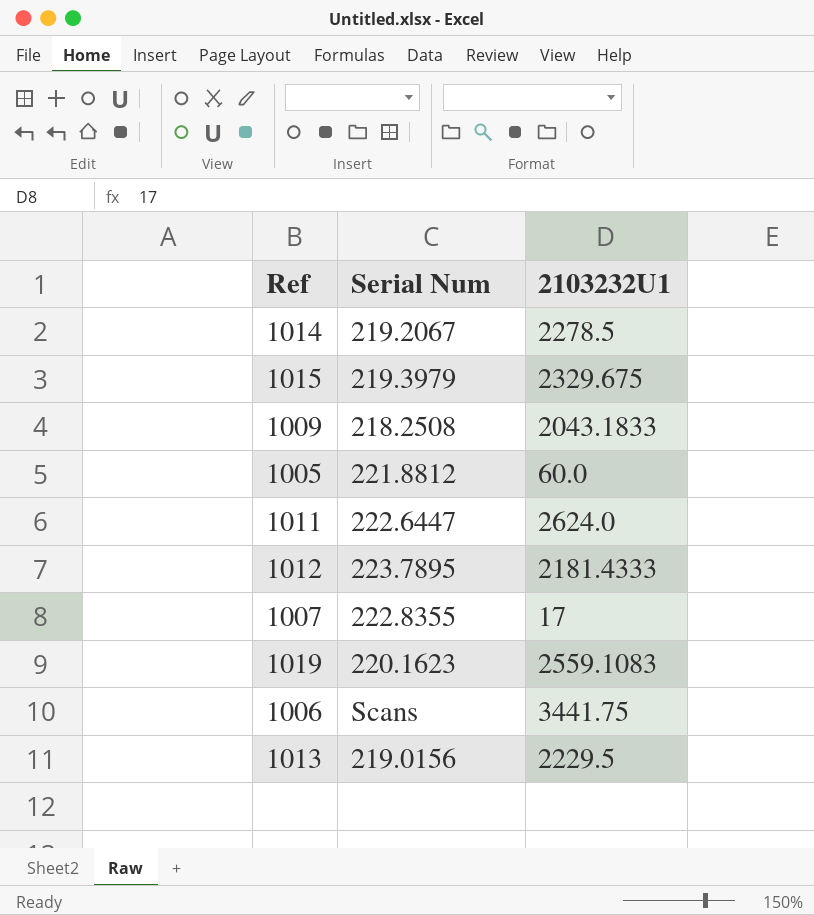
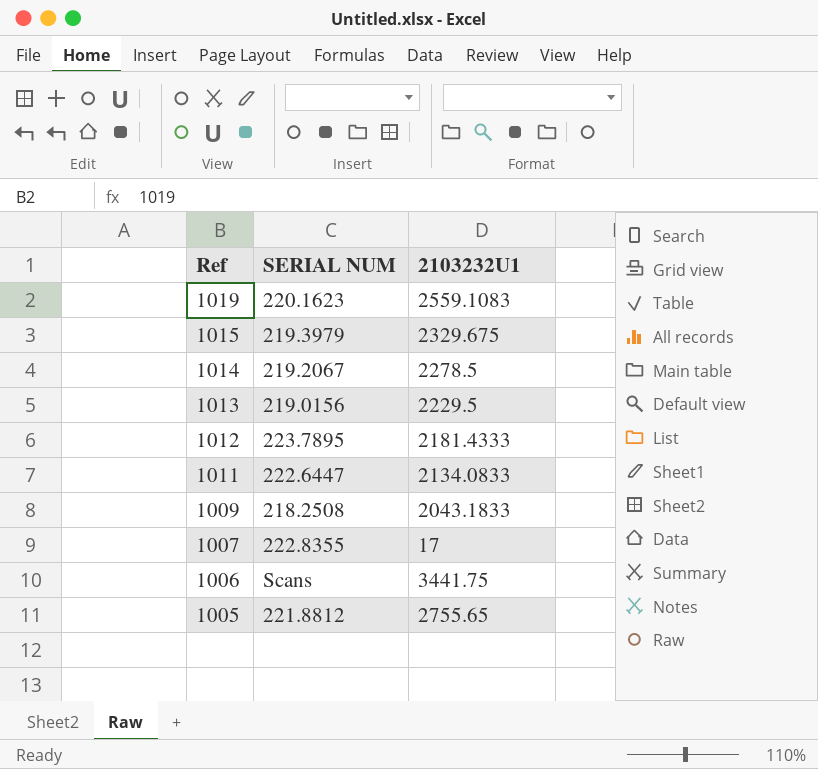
row order: none -> Ref descending
column name: Serial Num -> SERIAL NUM
1011 | 2103232U1: 2624.0 -> 2134.0833
1005 | 2103232U1: 60.0 -> 2755.65

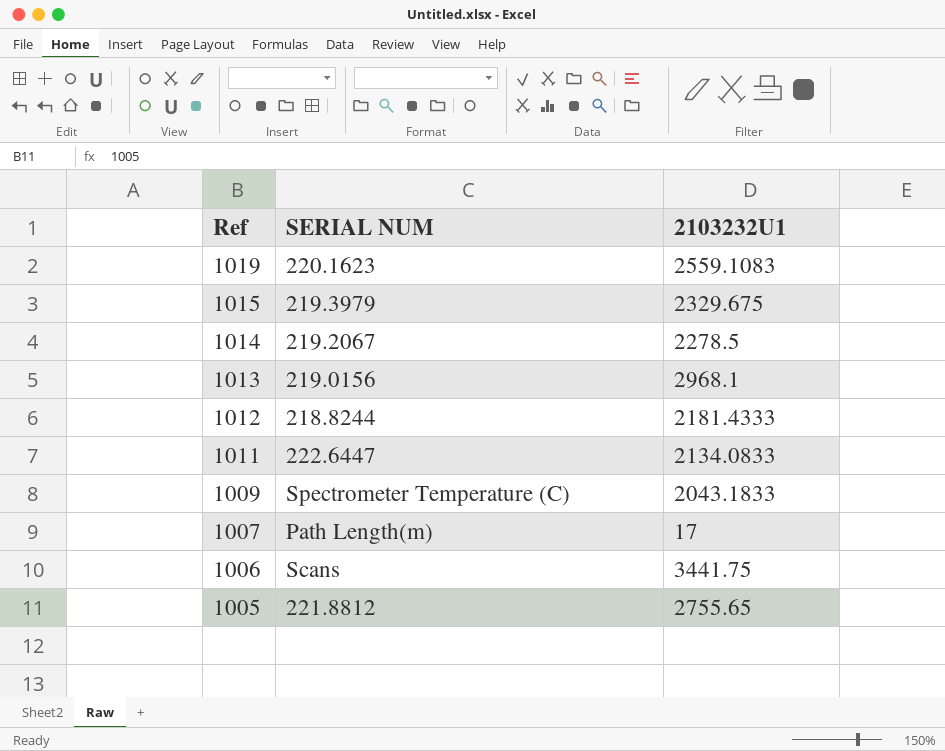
1013 | 2103232U1: 2229.5 -> 2968.1
1012 | SERIAL NUM: 223.7895 -> 218.8244
1009 | SERIAL NUM: 218.2508 -> Spectrometer Temperature (C)
1007 | SERIAL NUM: 222.8355 -> Path Length(m)

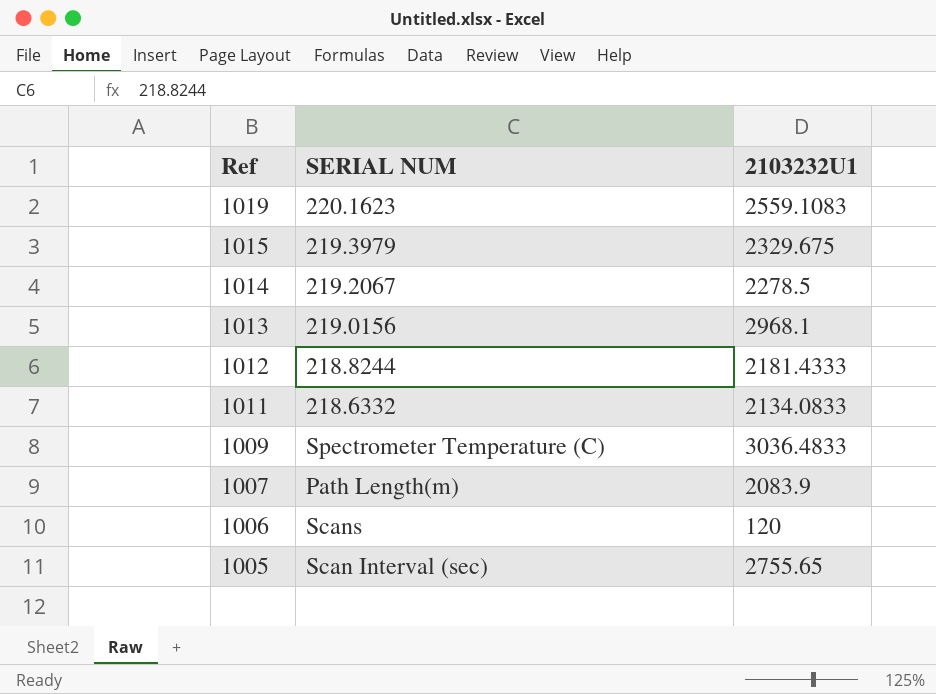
1011 | SERIAL NUM: 222.6447 -> 218.6332
1009 | 2103232U1: 2043.1833 -> 3036.4833
1007 | 2103232U1: 17 -> 2083.9
1006 | 2103232U1: 3441.75 -> 120
1005 | SERIAL NUM: 221.8812 -> Scan Interval (sec)

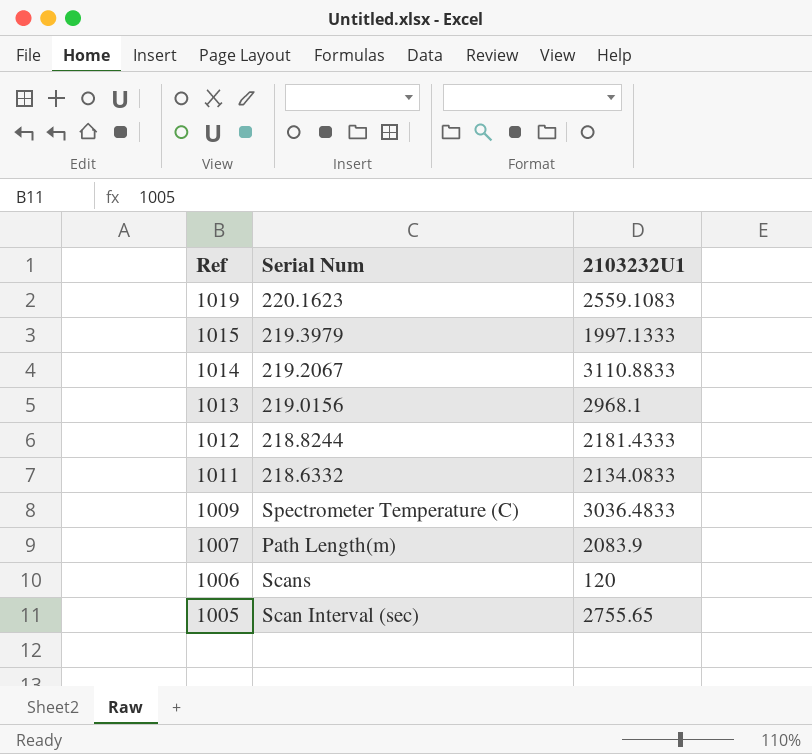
column name: SERIAL NUM -> Serial Num
1015 | 2103232U1: 2329.675 -> 1997.1333
1014 | 2103232U1: 2278.5 -> 3110.8833

